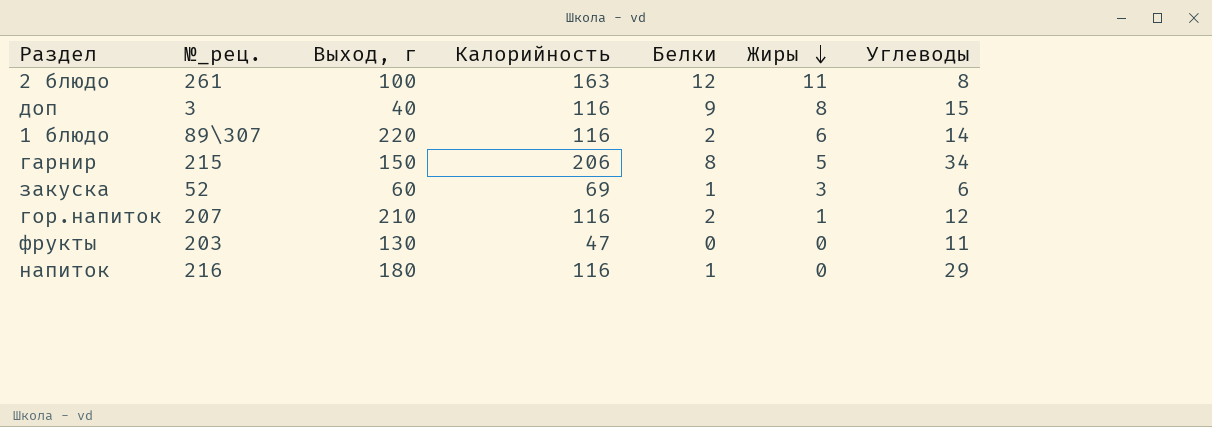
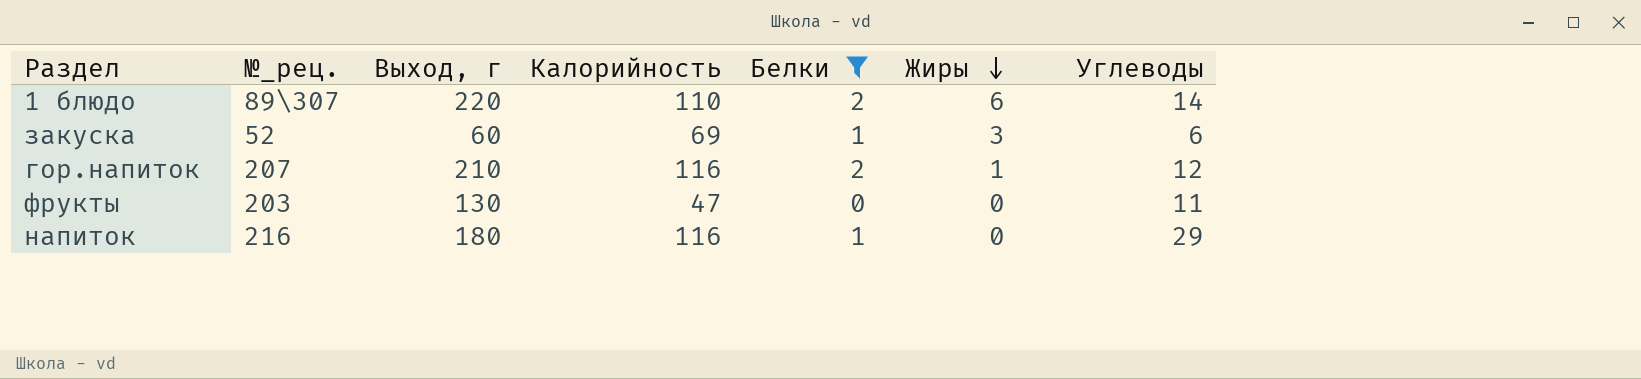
filter: none -> Белки <= 2
1 блюдо | Калорийность: 116 -> 110

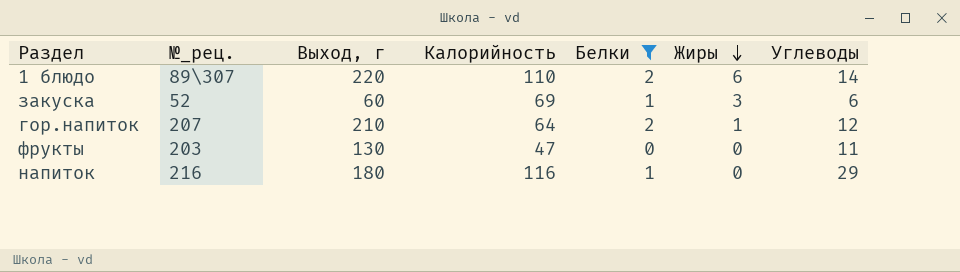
гор.напиток | Калорийность: 116 -> 64

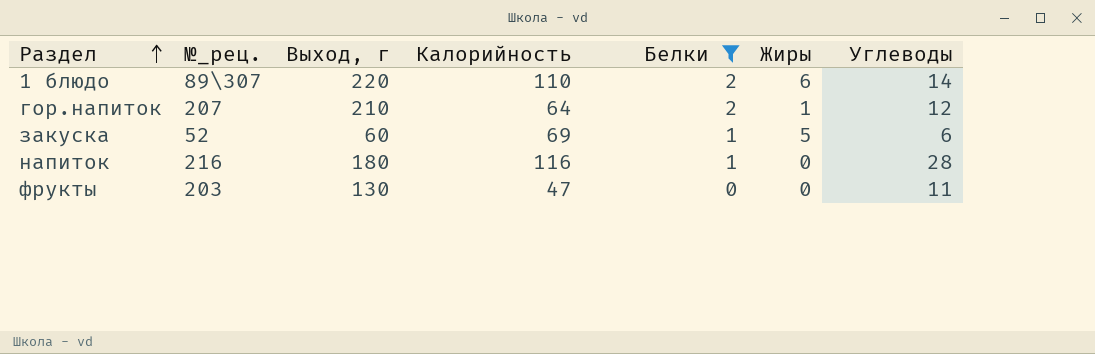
row order: Жиры descending -> Раздел ascending
закуска | Жиры: 3 -> 5
напиток | Углеводы: 29 -> 28

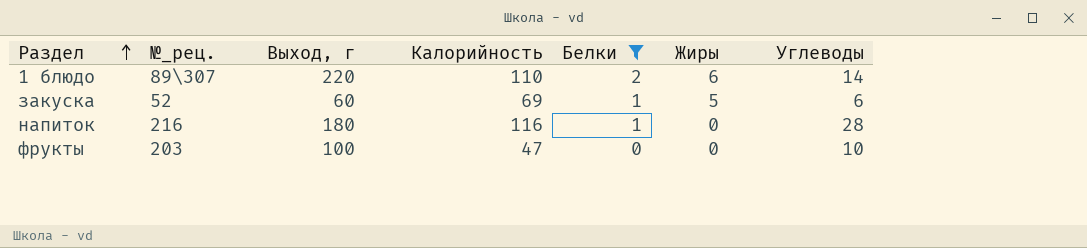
row гор.напиток: 207 | 210 | 64 | 2 | 1 | 12 -> none
фрукты | Выход, г: 130 -> 100
фрукты | Углеводы: 11 -> 10

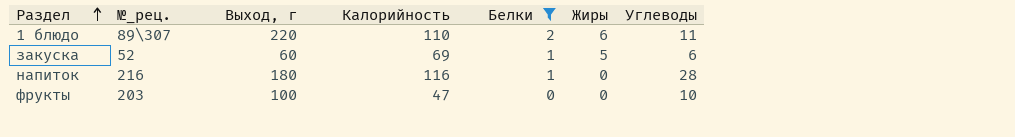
1 блюдо | Углеводы: 14 -> 11

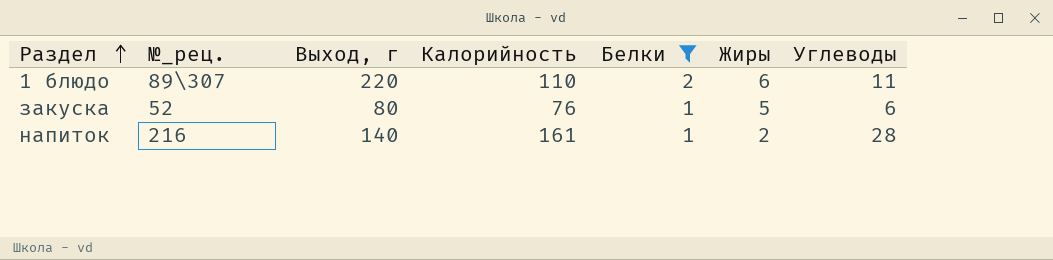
row фрукты: 203 | 100 | 47 | 0 | 0 | 10 -> none
закуска | Выход, г: 60 -> 80
закуска | Калорийность: 69 -> 76
напиток | Выход, г: 180 -> 140
напиток | Калорийность: 116 -> 161
напиток | Жиры: 0 -> 2

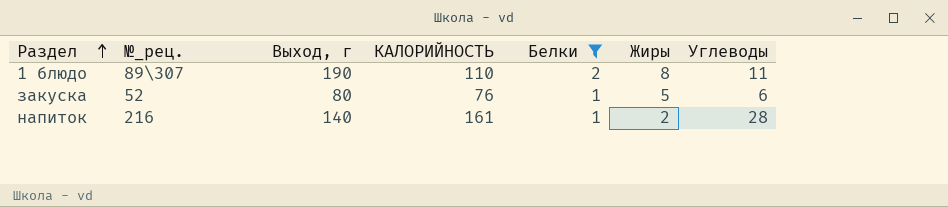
column name: Калорийность -> КАЛОРИЙНОСТЬ
1 блюдо | Выход, г: 220 -> 190
1 блюдо | Жиры: 6 -> 8

